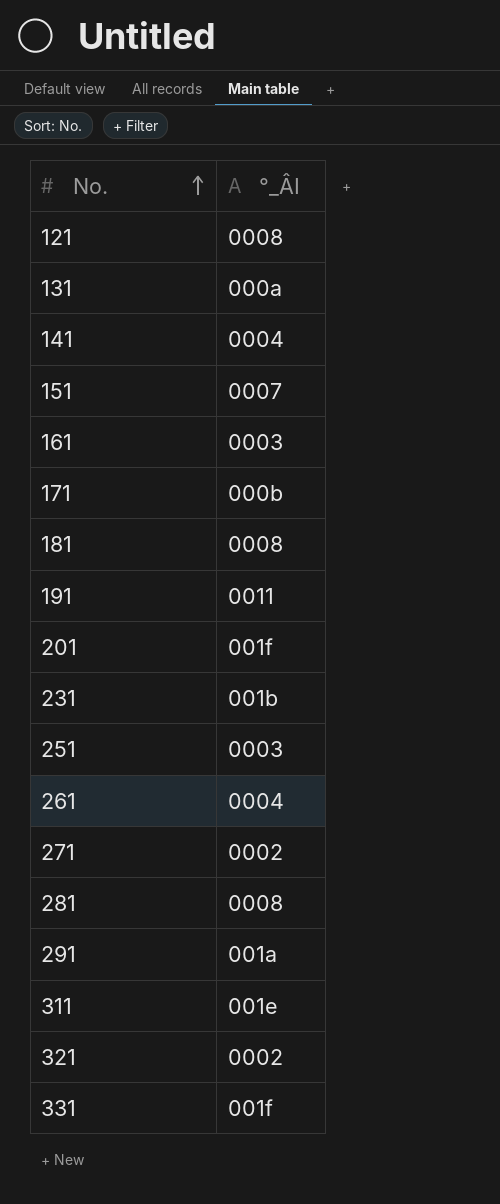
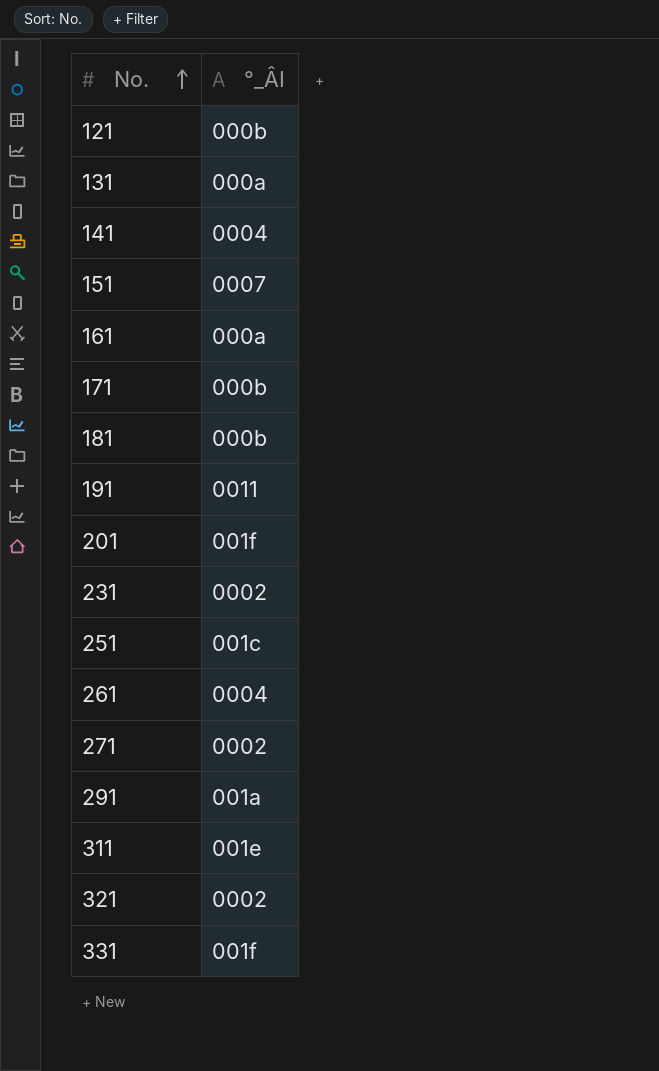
row 281: 0008 -> none
121 | °_ÂI: 0008 -> 000b
161 | °_ÂI: 0003 -> 000a
181 | °_ÂI: 0008 -> 000b
231 | °_ÂI: 001b -> 0002
251 | °_ÂI: 0003 -> 001c

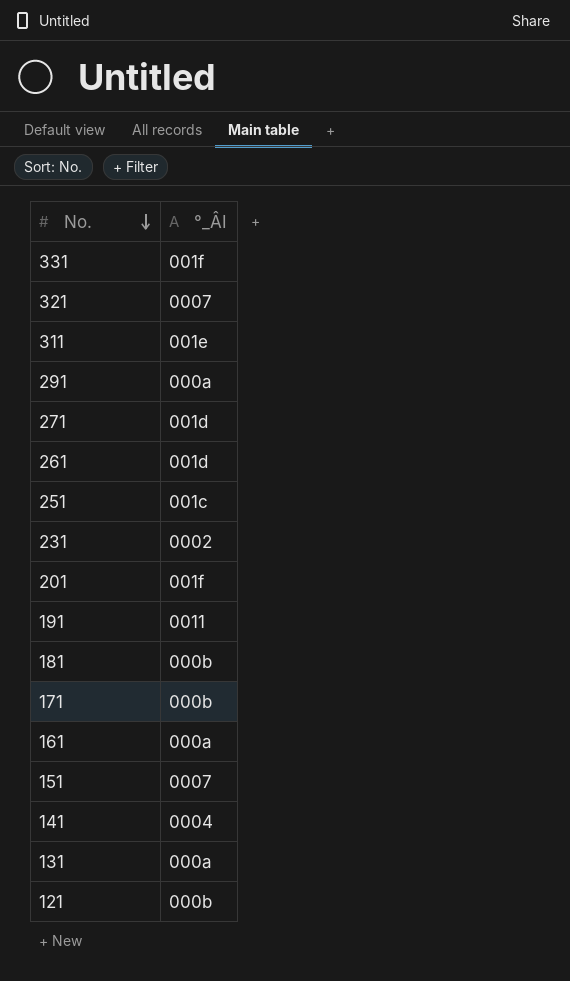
row order: No. ascending -> No. descending
321 | °_ÂI: 0002 -> 0007
291 | °_ÂI: 001a -> 000a
271 | °_ÂI: 0002 -> 001d
261 | °_ÂI: 0004 -> 001d

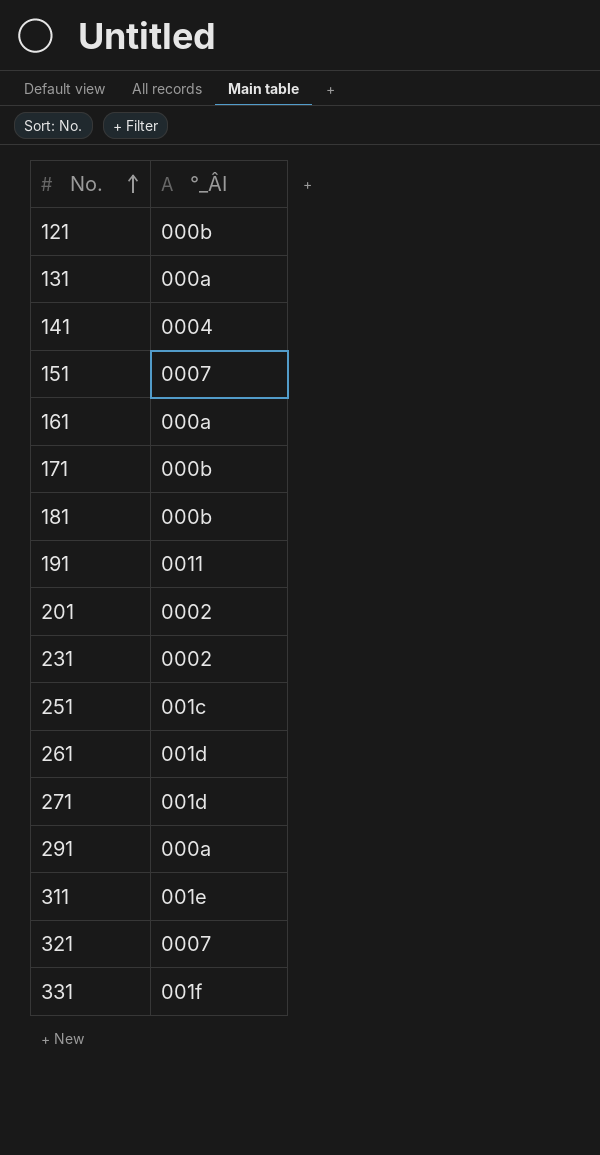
row order: No. descending -> No. ascending
201 | °_ÂI: 001f -> 0002

